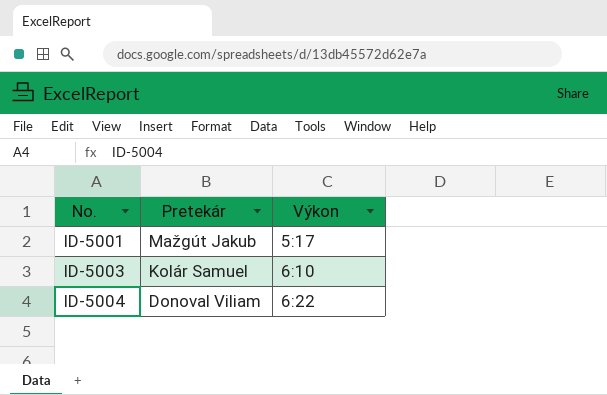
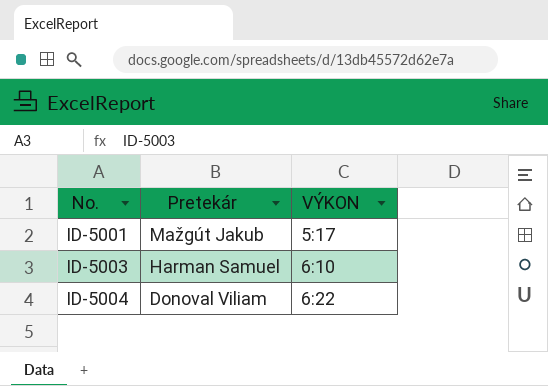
column name: Výkon -> VÝKON
ID-5003 | Pretekár: Kolár Samuel -> Harman Samuel

